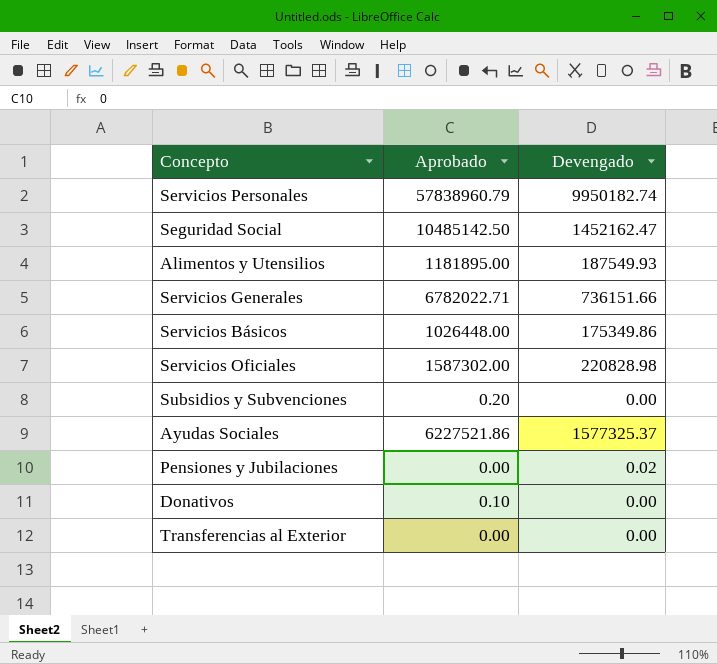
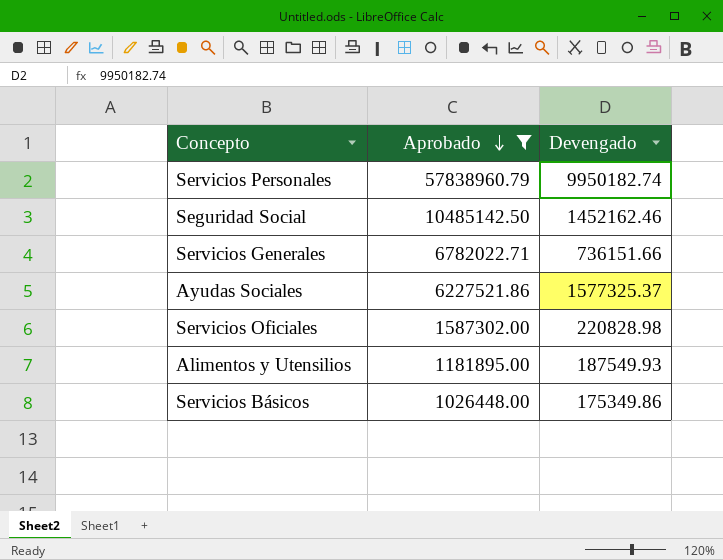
filter: none -> Aprobado >= 1026448.00
row order: none -> Aprobado descending
Seguridad Social | Devengado: 1452162.47 -> 1452162.46

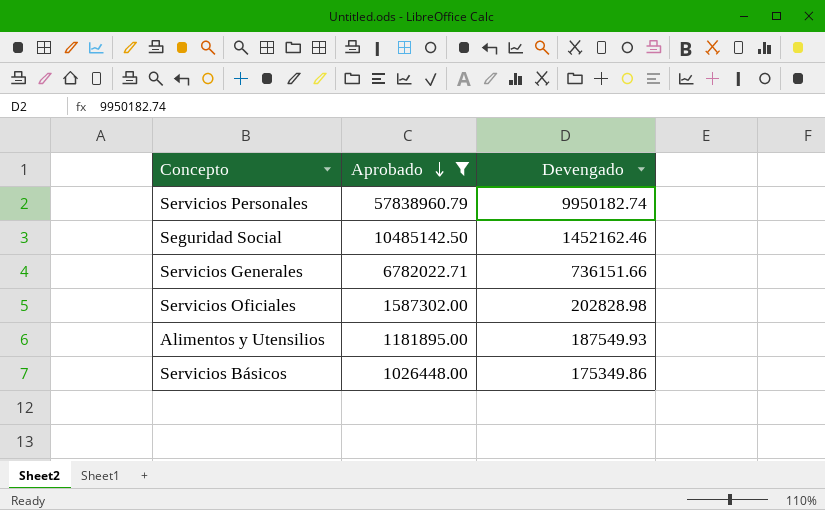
row Ayudas Sociales: 6227521.86 | 1577325.37 -> none
Servicios Oficiales | Devengado: 220828.98 -> 202828.98

